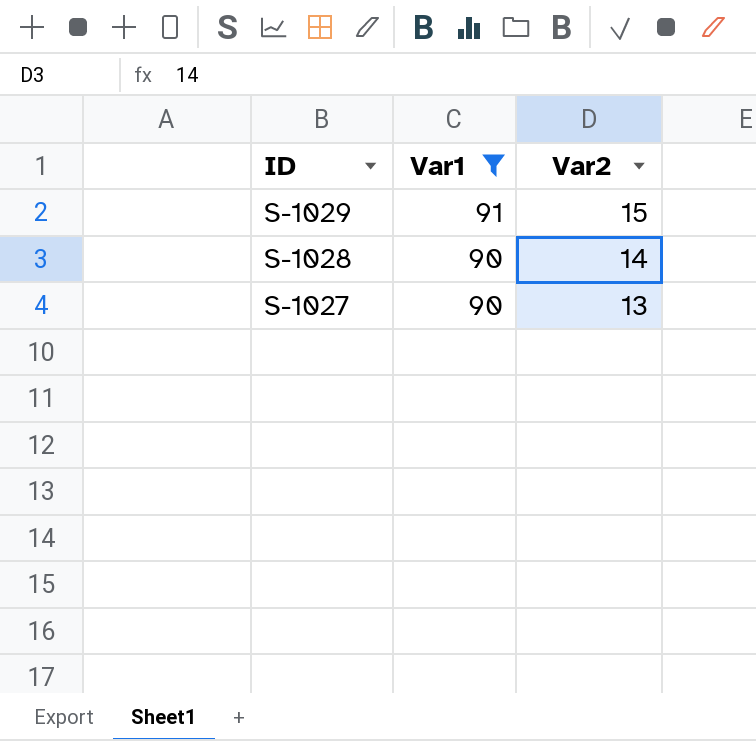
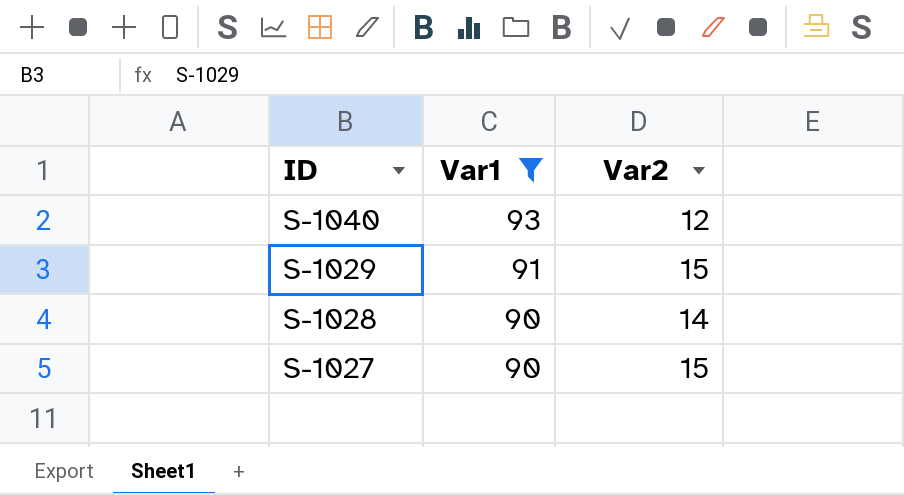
row S-1040: none -> 93 | 12
S-1027 | Var2: 13 -> 15

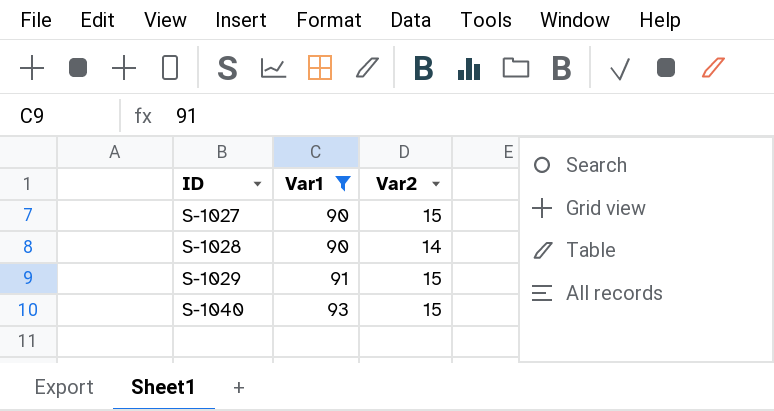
row order: ID descending -> ID ascending
S-1040 | Var2: 12 -> 15

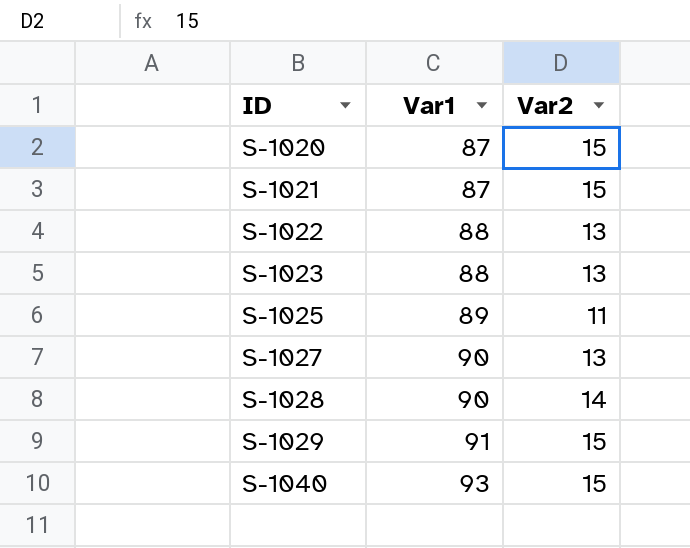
filter: Var1 >= 90 -> none
S-1027 | Var2: 15 -> 13

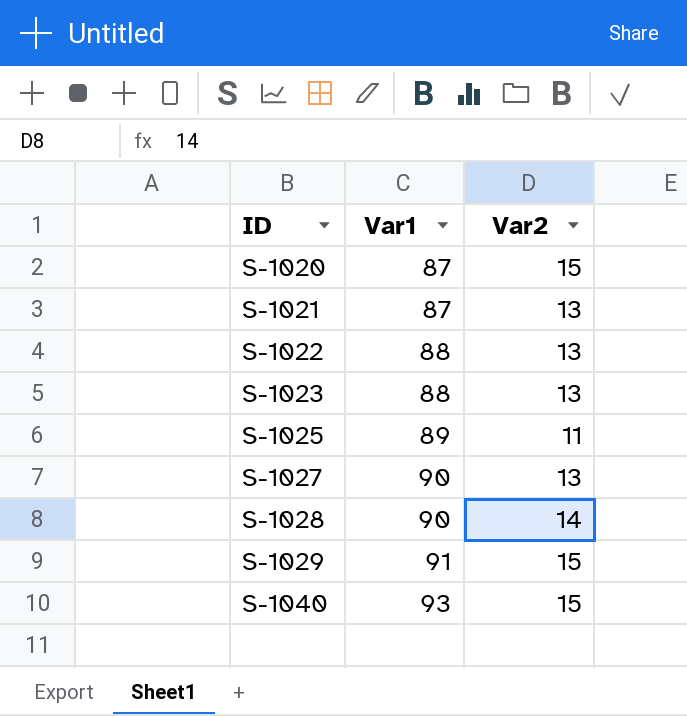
S-1021 | Var2: 15 -> 13

